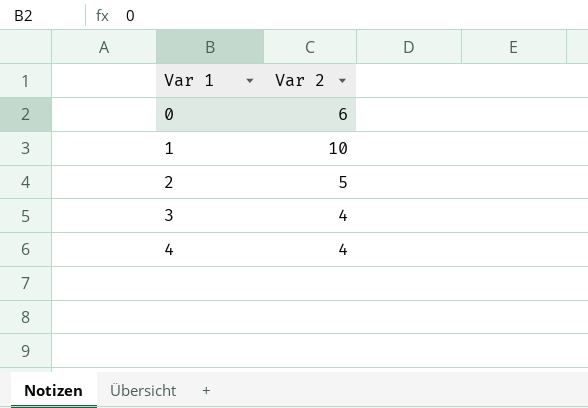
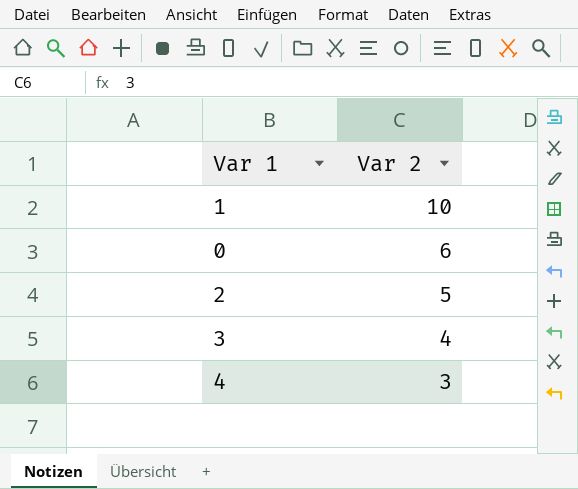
row order: Var 1 ascending -> Var 2 descending
4 | Var 2: 4 -> 3

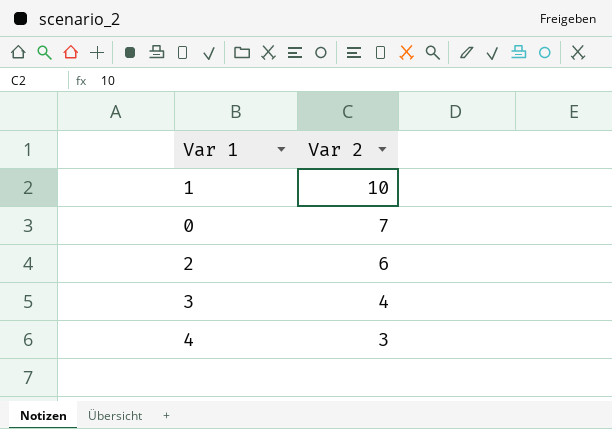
0 | Var 2: 6 -> 7
2 | Var 2: 5 -> 6

